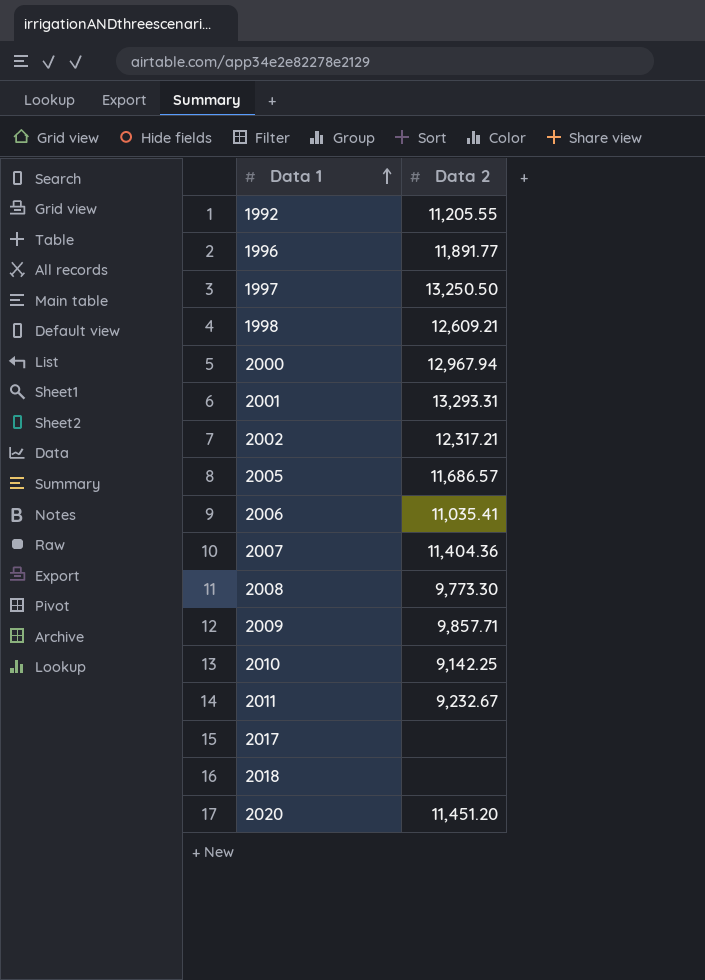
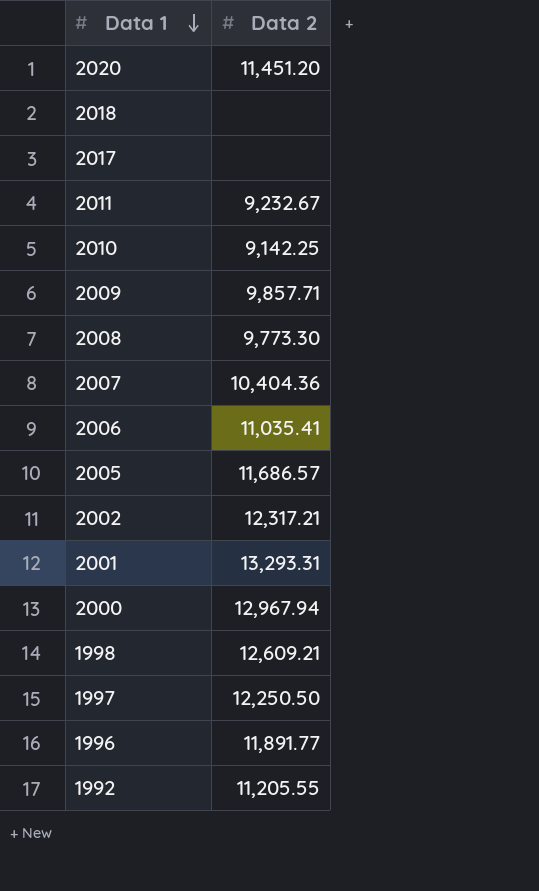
row order: Data 1 ascending -> Data 1 descending
2007 | Data 2: 11,404.36 -> 10,404.36
1997 | Data 2: 13,250.50 -> 12,250.50

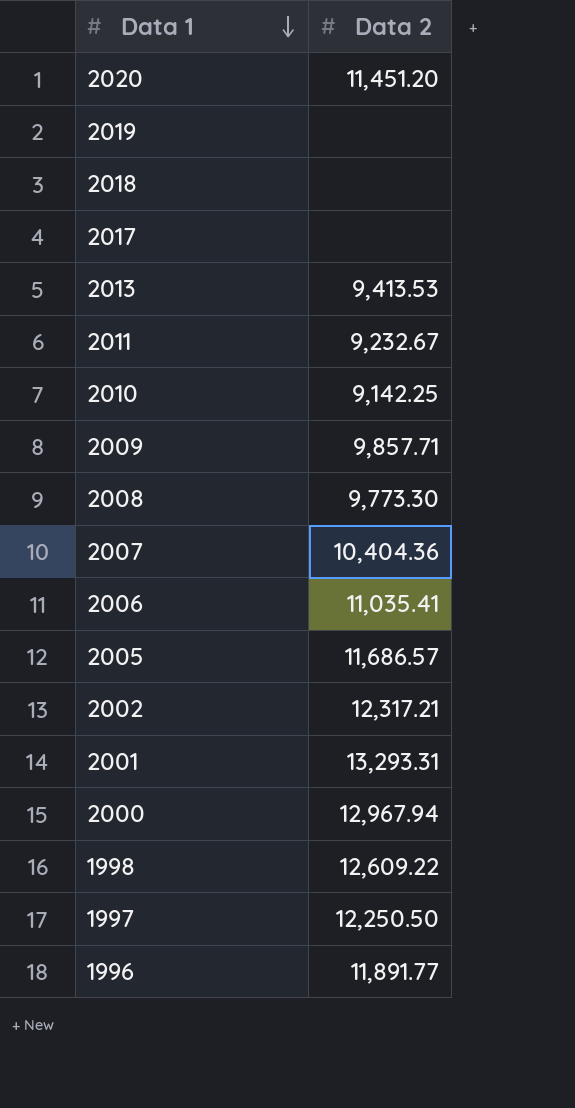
row 1992: 11,205.55 -> none
row 2019: none -> none
row 2013: none -> 9,413.53
1998 | Data 2: 12,609.21 -> 12,609.22

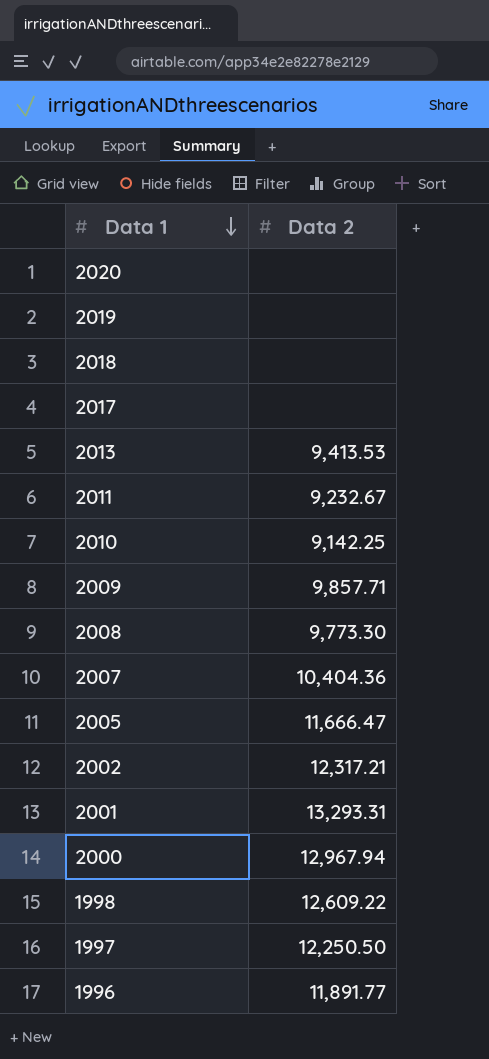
row 2006: 11,035.41 -> none
2020 | Data 2: 11,451.20 -> none
2005 | Data 2: 11,686.57 -> 11,666.47

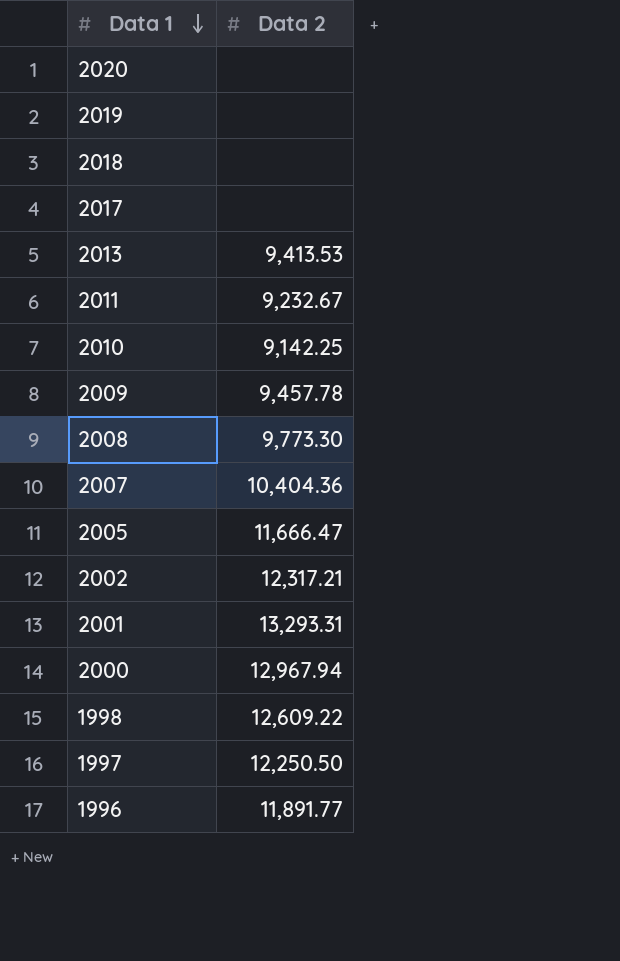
2009 | Data 2: 9,857.71 -> 9,457.78

